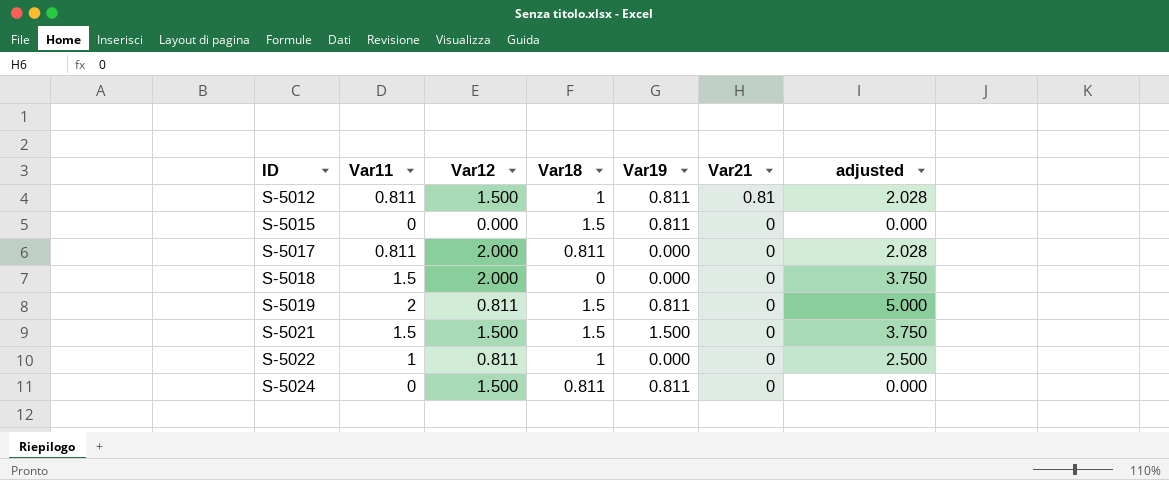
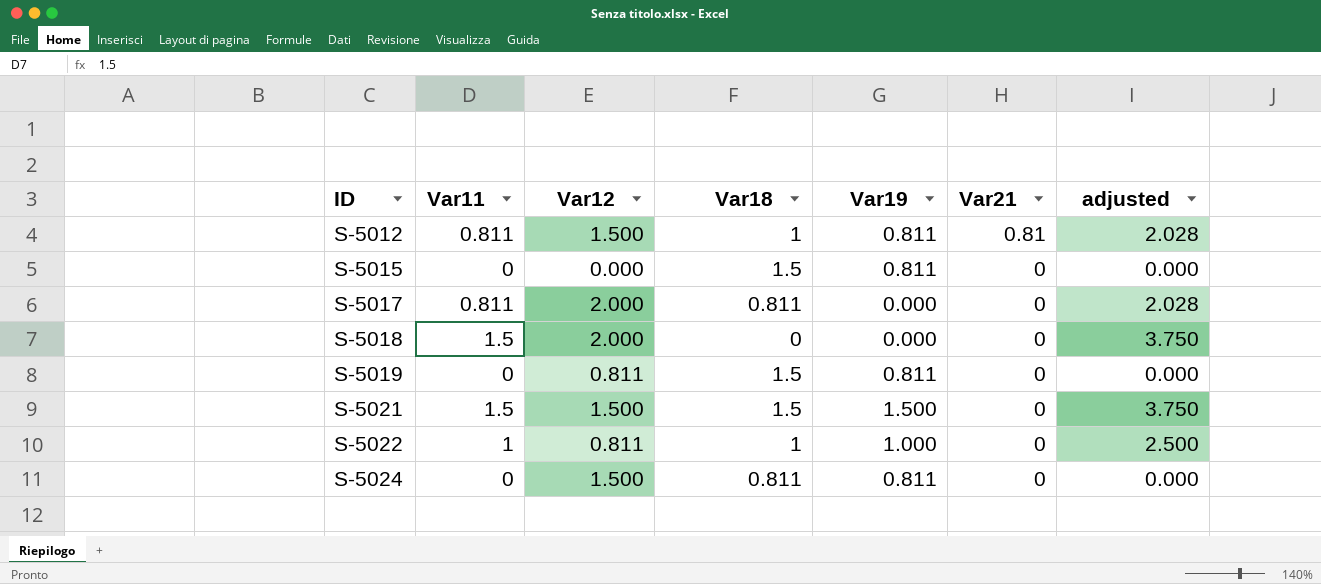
S-5019 | Var11: 2 -> 0
S-5019 | adjusted: 5.000 -> 0.000
S-5022 | Var19: 0.000 -> 1.000

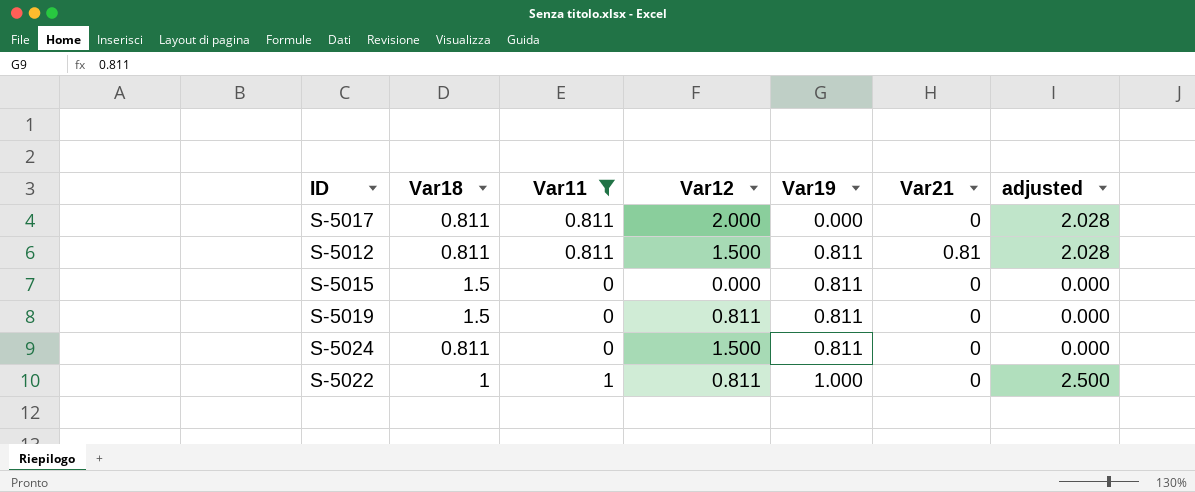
filter: none -> Var11 != 1.5
row order: ID ascending -> Var19 ascending
column Var18 | position: 4 -> 2
S-5012 | Var18: 1 -> 0.811

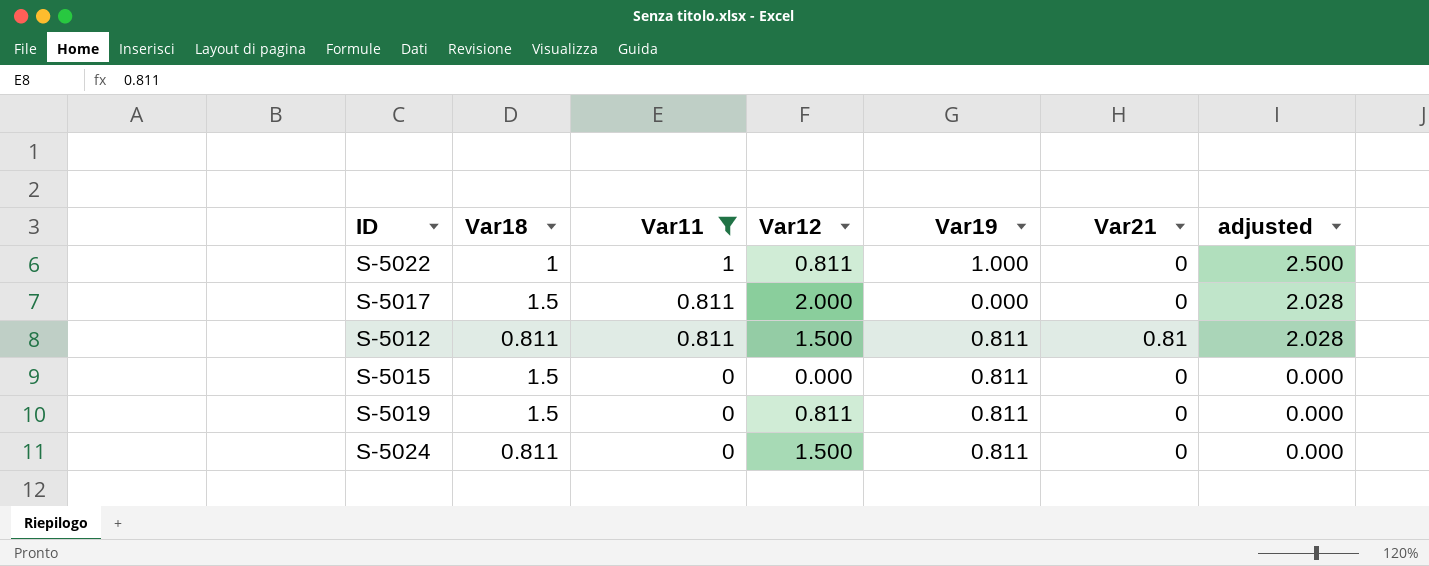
row order: Var19 ascending -> Var11 descending
S-5017 | Var18: 0.811 -> 1.5

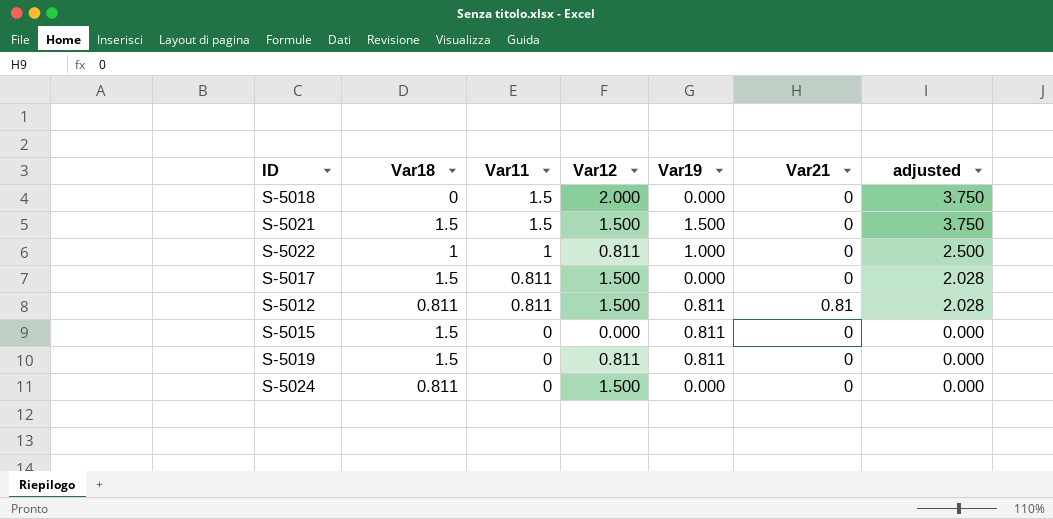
filter: Var11 != 1.5 -> none
S-5017 | Var12: 2.000 -> 1.500
S-5024 | Var19: 0.811 -> 0.000

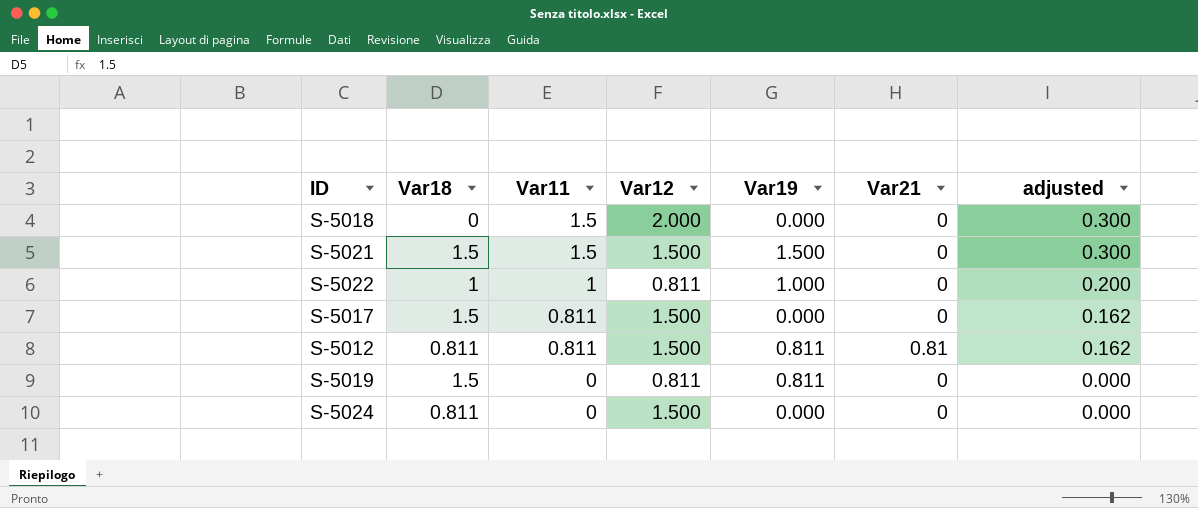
column adjusted | formula: [Var11] * 2.5 -> [Var11] * 0.2
row S-5015: 1.5 | 0 | 0.000 | 0.811 | 0 | 0.000 -> none

